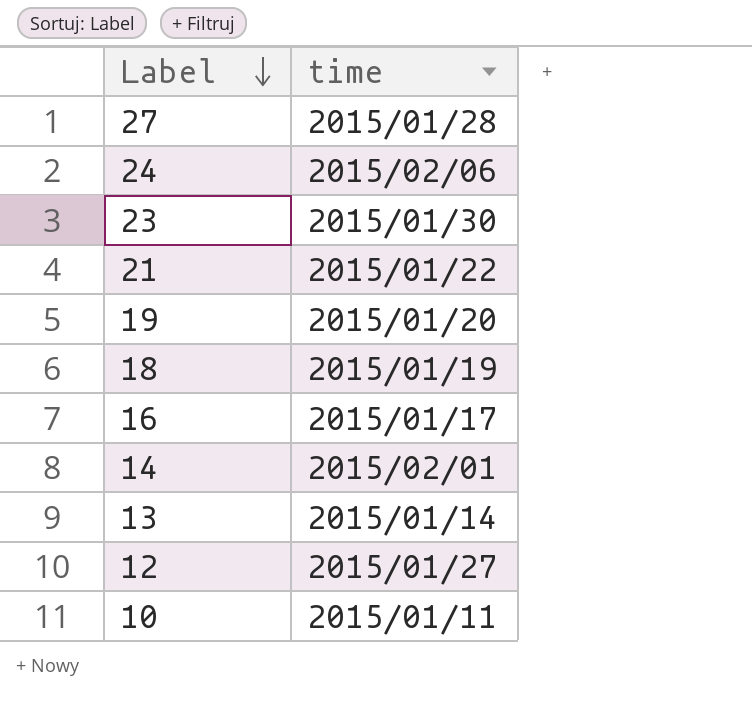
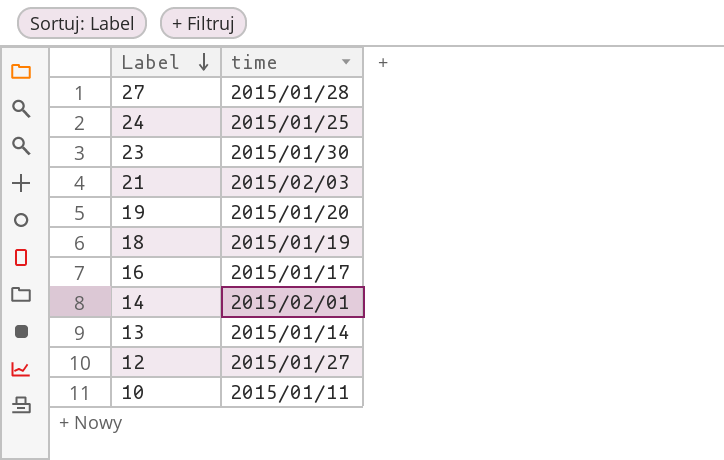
24 | time: 2015/02/06 -> 2015/01/25
21 | time: 2015/01/22 -> 2015/02/03

